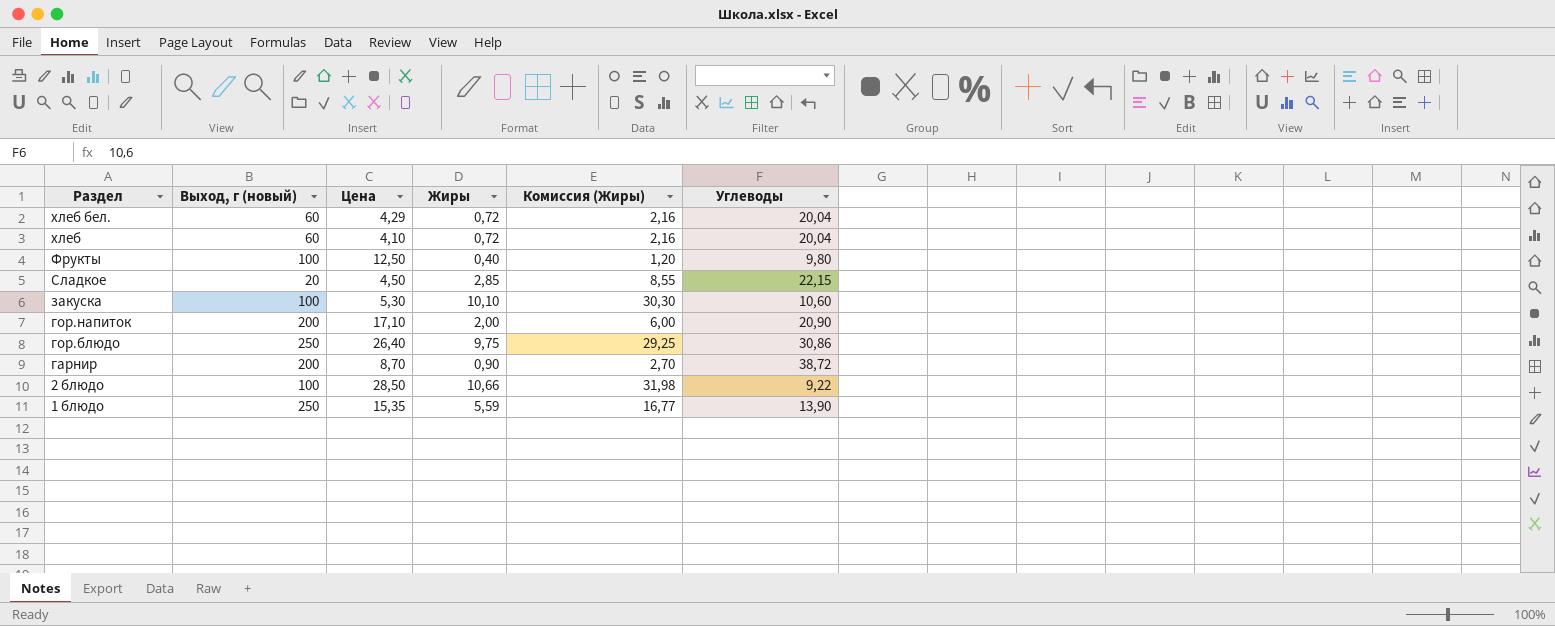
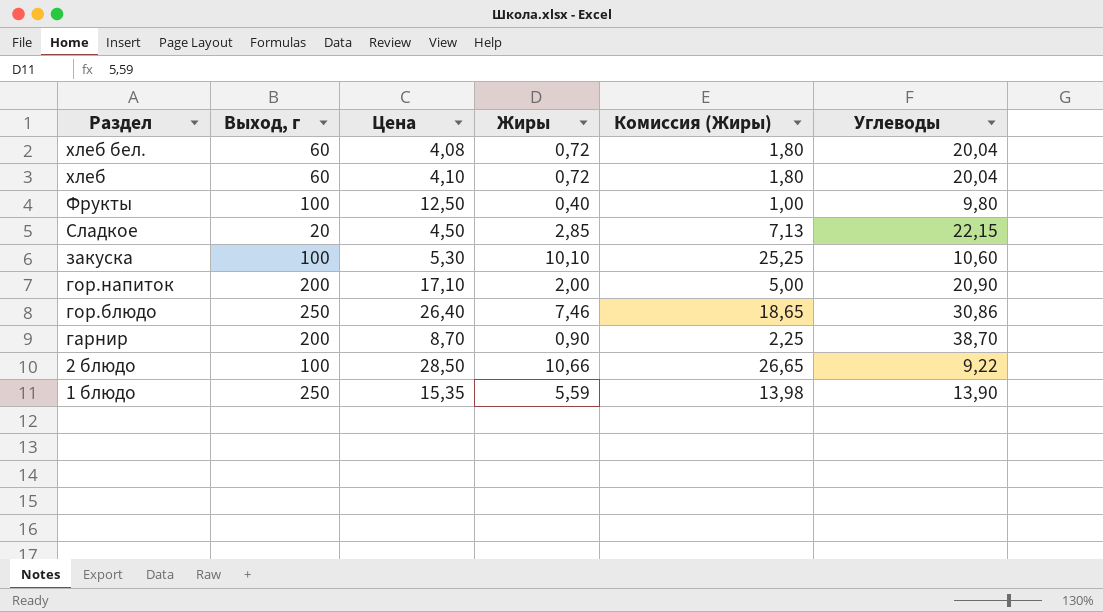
column name: Выход, г (новый) -> Выход, г
column Комиссия (Жиры) | formula: [Жиры] * 3 -> [Жиры] * 2,5
хлеб бел. | Цена: 4,29 -> 4,08
гор.блюдо | Жиры: 9,75 -> 7,46
гарнир | Углеводы: 38,72 -> 38,70

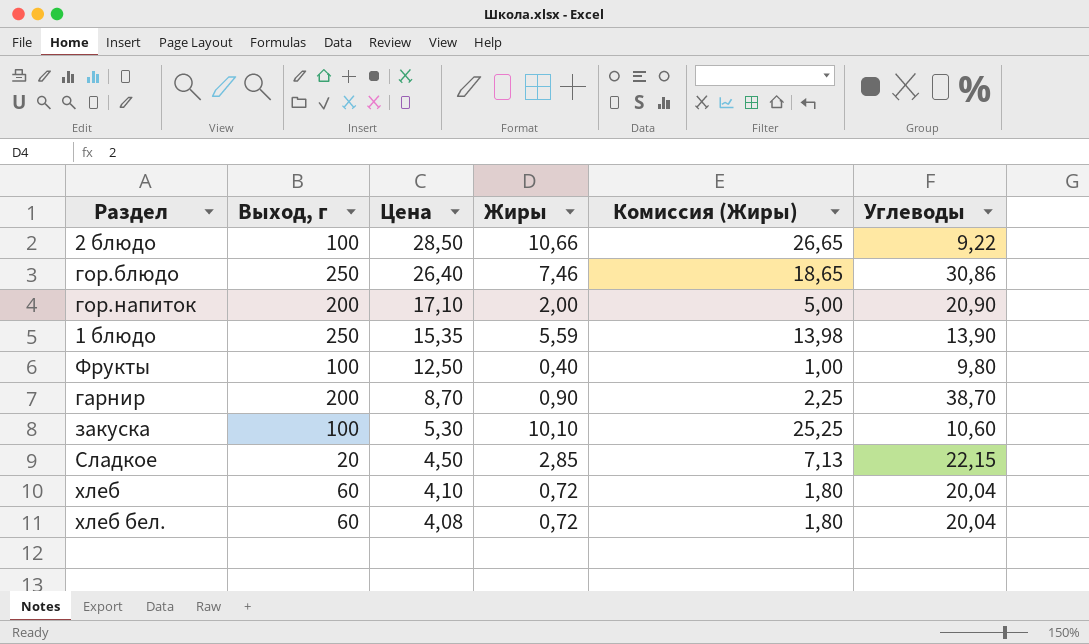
row order: Раздел descending -> Цена descending

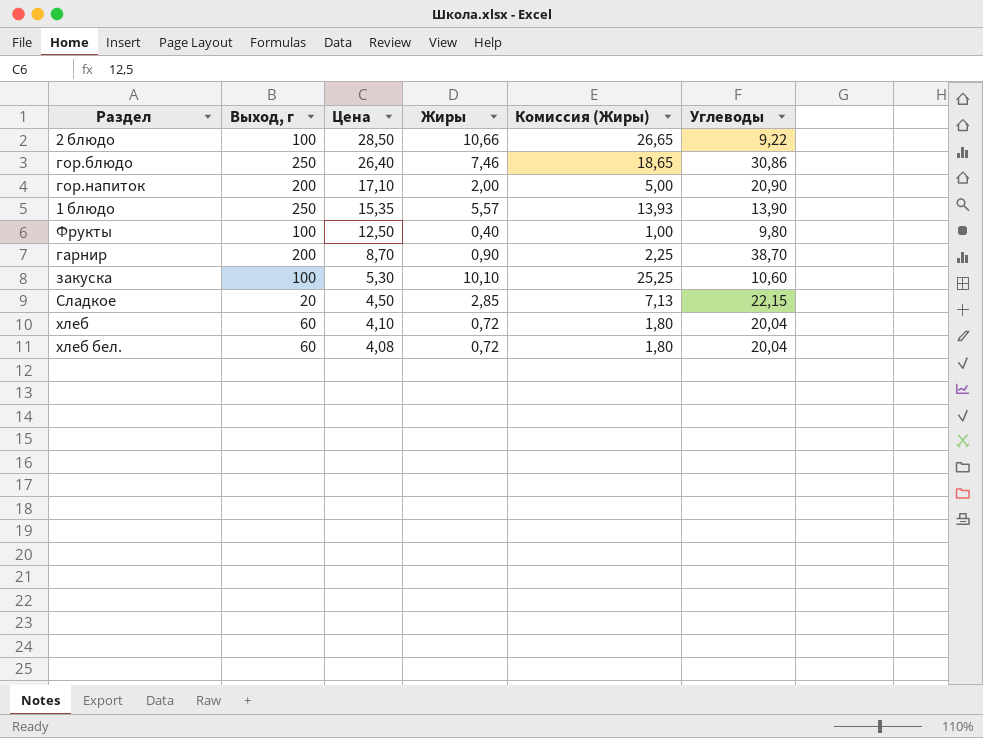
1 блюдо | Жиры: 5,59 -> 5,57
1 блюдо | Комиссия (Жиры): 13,98 -> 13,93

